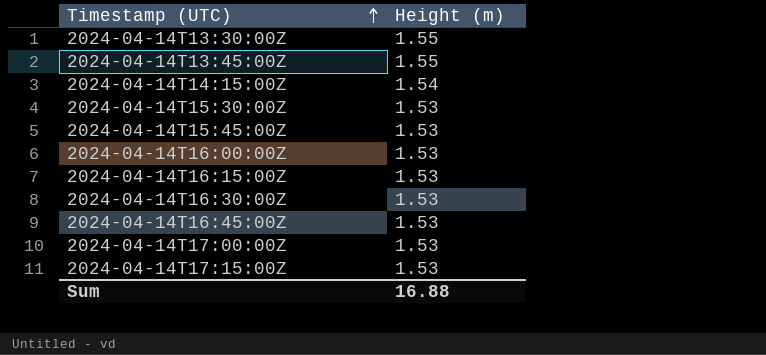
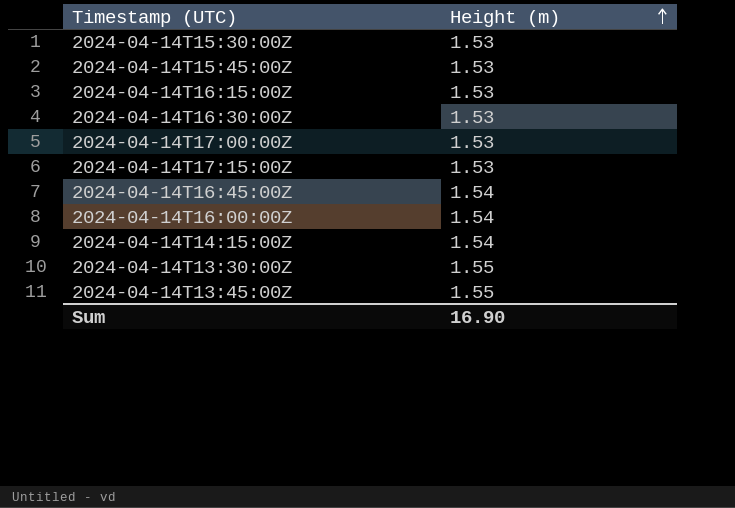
row order: Timestamp (UTC) ascending -> Height (m) ascending
2024-04-14T16:45:00Z | Height (m): 1.53 -> 1.54
2024-04-14T16:00:00Z | Height (m): 1.53 -> 1.54
Sum | Height (m): 16.88 -> 16.90

